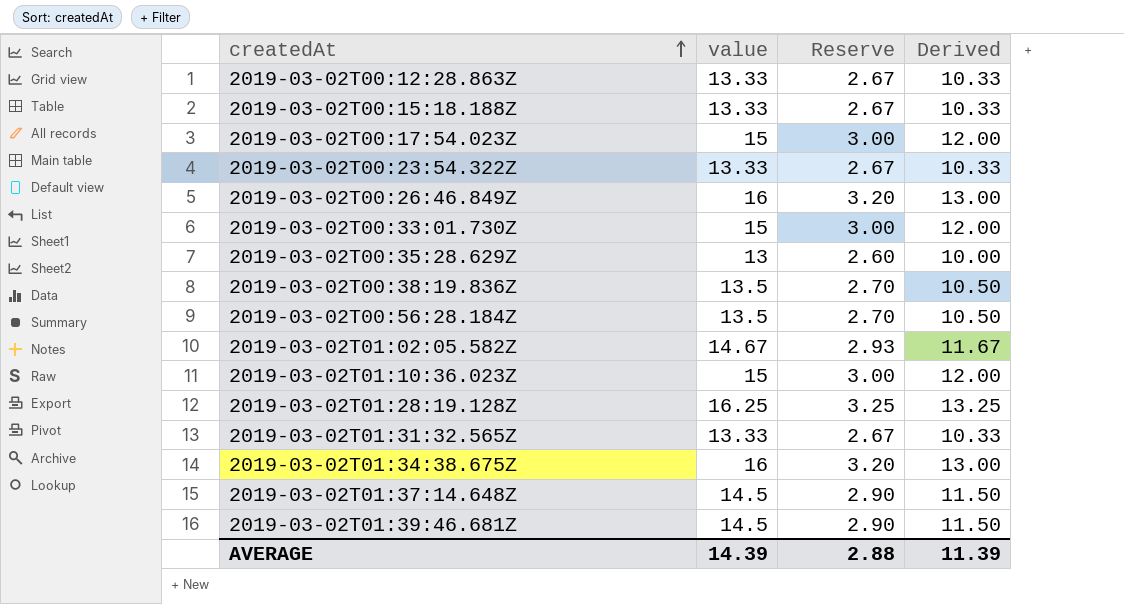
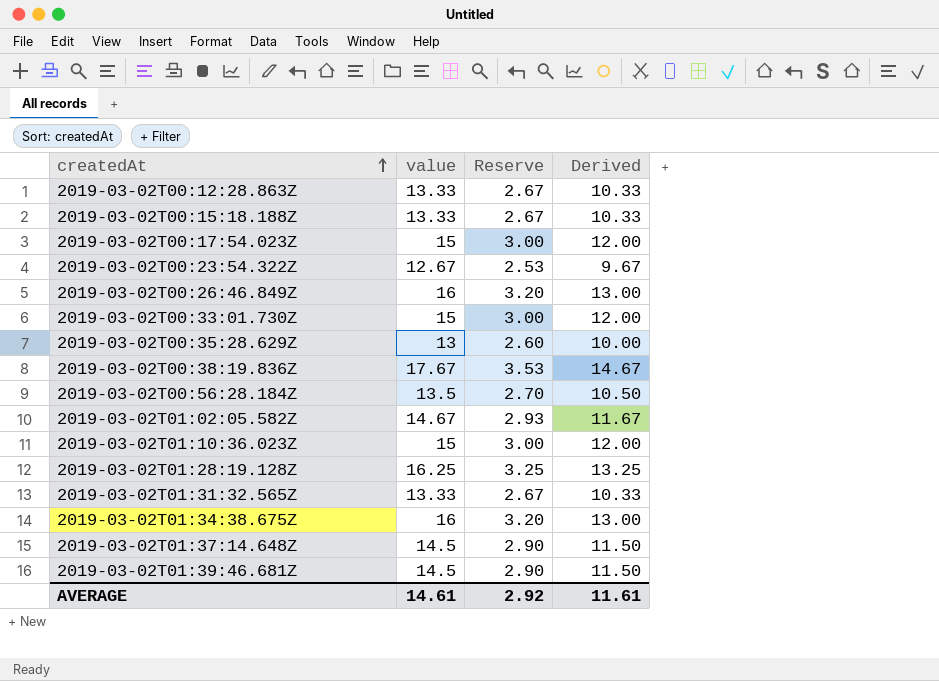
2019-03-02T00:23:54.322Z | value: 13.33 -> 12.67
2019-03-02T00:23:54.322Z | Reserve: 2.67 -> 2.53
2019-03-02T00:23:54.322Z | Derived: 10.33 -> 9.67
2019-03-02T00:38:19.836Z | value: 13.5 -> 17.67
2019-03-02T00:38:19.836Z | Reserve: 2.70 -> 3.53
2019-03-02T00:38:19.836Z | Derived: 10.50 -> 14.67
AVERAGE | value: 14.39 -> 14.61
AVERAGE | Reserve: 2.88 -> 2.92
AVERAGE | Derived: 11.39 -> 11.61

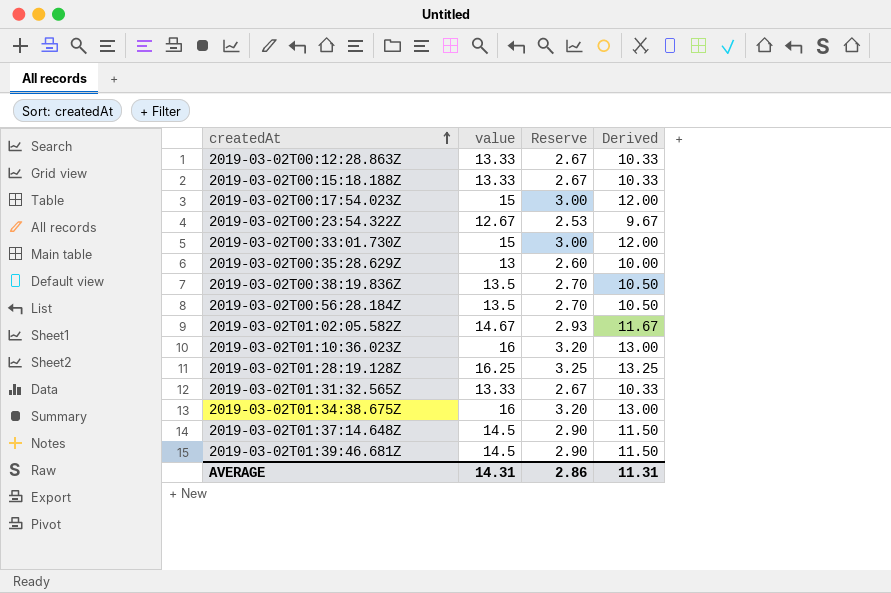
row 2019-03-02T00:26:46.849Z: 16 | 3.20 | 13.00 -> none
2019-03-02T00:38:19.836Z | value: 17.67 -> 13.5
2019-03-02T00:38:19.836Z | Reserve: 3.53 -> 2.70
2019-03-02T00:38:19.836Z | Derived: 14.67 -> 10.50
2019-03-02T01:10:36.023Z | value: 15 -> 16
2019-03-02T01:10:36.023Z | Reserve: 3.00 -> 3.20
2019-03-02T01:10:36.023Z | Derived: 12.00 -> 13.00
AVERAGE | value: 14.61 -> 14.31
AVERAGE | Reserve: 2.92 -> 2.86
AVERAGE | Derived: 11.61 -> 11.31

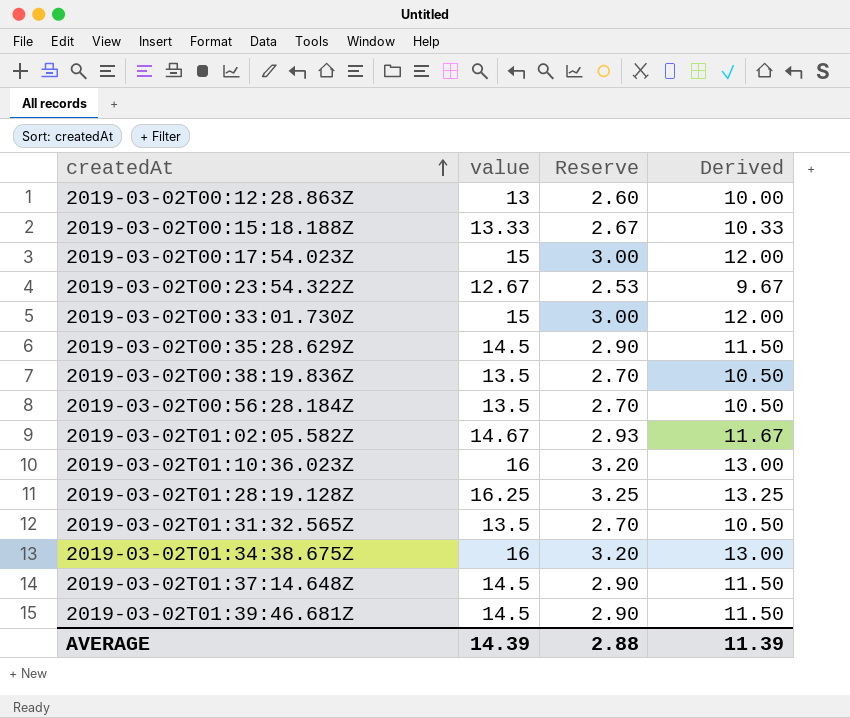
2019-03-02T00:12:28.863Z | value: 13.33 -> 13
2019-03-02T00:12:28.863Z | Reserve: 2.67 -> 2.60
2019-03-02T00:12:28.863Z | Derived: 10.33 -> 10.00
2019-03-02T00:35:28.629Z | value: 13 -> 14.5
2019-03-02T00:35:28.629Z | Reserve: 2.60 -> 2.90
2019-03-02T00:35:28.629Z | Derived: 10.00 -> 11.50
2019-03-02T01:31:32.565Z | value: 13.33 -> 13.5
2019-03-02T01:31:32.565Z | Reserve: 2.67 -> 2.70
2019-03-02T01:31:32.565Z | Derived: 10.33 -> 10.50
AVERAGE | value: 14.31 -> 14.39
AVERAGE | Reserve: 2.86 -> 2.88
AVERAGE | Derived: 11.31 -> 11.39

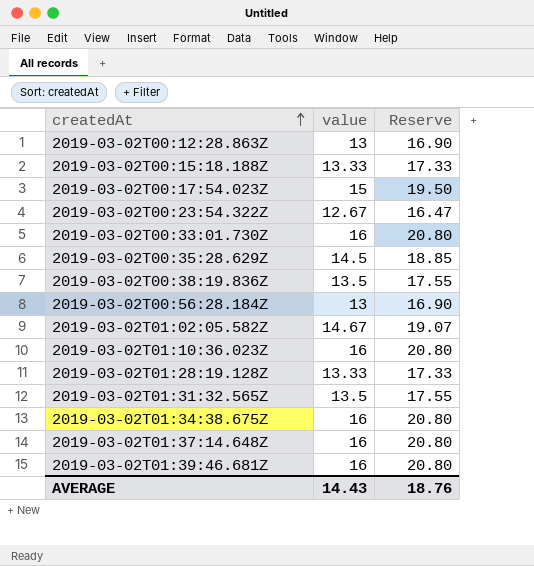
column Derived | formula: [value] - 3 -> none
column Reserve | formula: [value] * 0.2 -> [value] * 1.3
2019-03-02T00:33:01.730Z | value: 15 -> 16
2019-03-02T00:56:28.184Z | value: 13.5 -> 13
2019-03-02T01:28:19.128Z | value: 16.25 -> 13.33
2019-03-02T01:37:14.648Z | value: 14.5 -> 16
2019-03-02T01:39:46.681Z | value: 14.5 -> 16
AVERAGE | value: 14.39 -> 14.43
AVERAGE | Reserve: 2.88 -> 18.76

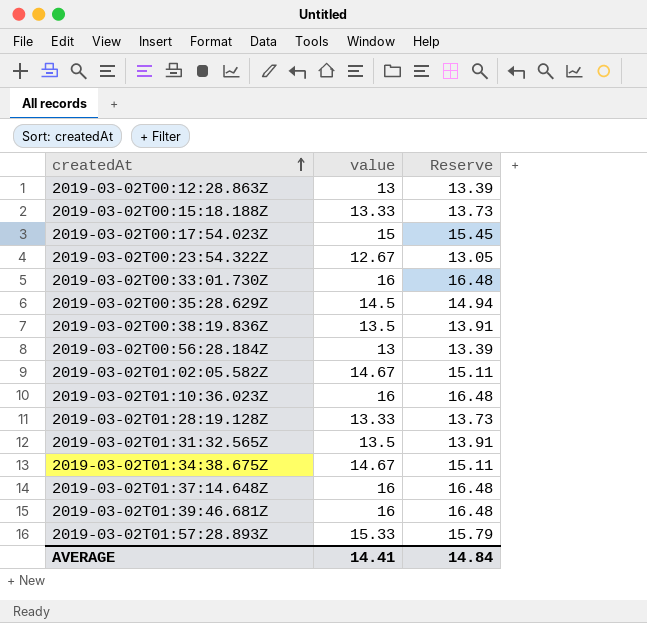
column Reserve | formula: [value] * 1.3 -> [value] * 1.03
2019-03-02T01:34:38.675Z | value: 16 -> 14.67
row 2019-03-02T01:57:28.893Z: none -> 15.33 | 15.79
AVERAGE | value: 14.43 -> 14.41
AVERAGE | Reserve: 18.76 -> 14.84

